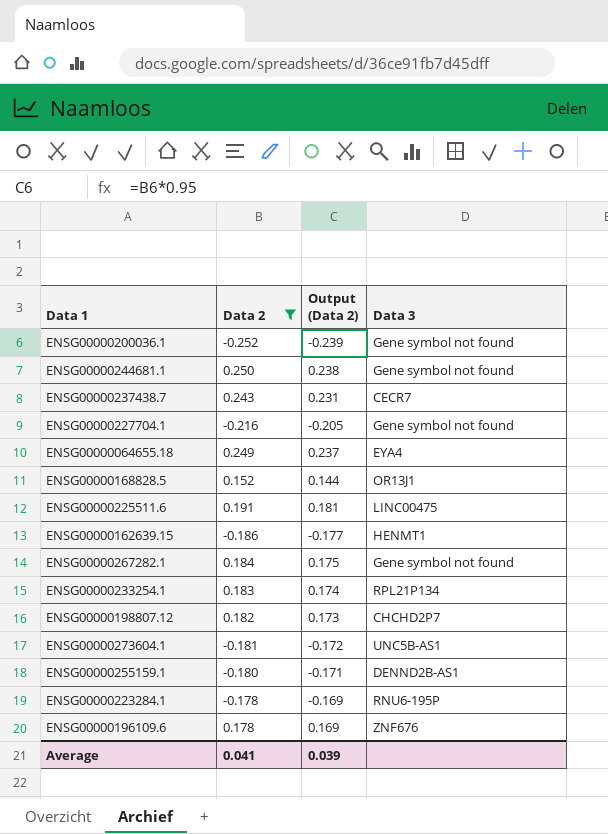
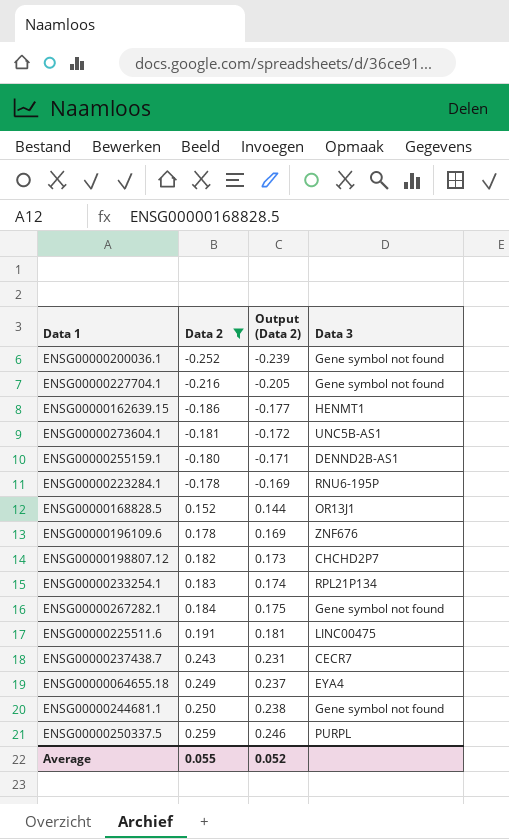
row order: none -> Data 2 ascending
row ENSG00000250337.5: none -> 0.259 | 0.246 | PURPL
Average | Data 2: 0.041 -> 0.055
Average | Output (Data 2): 0.039 -> 0.052

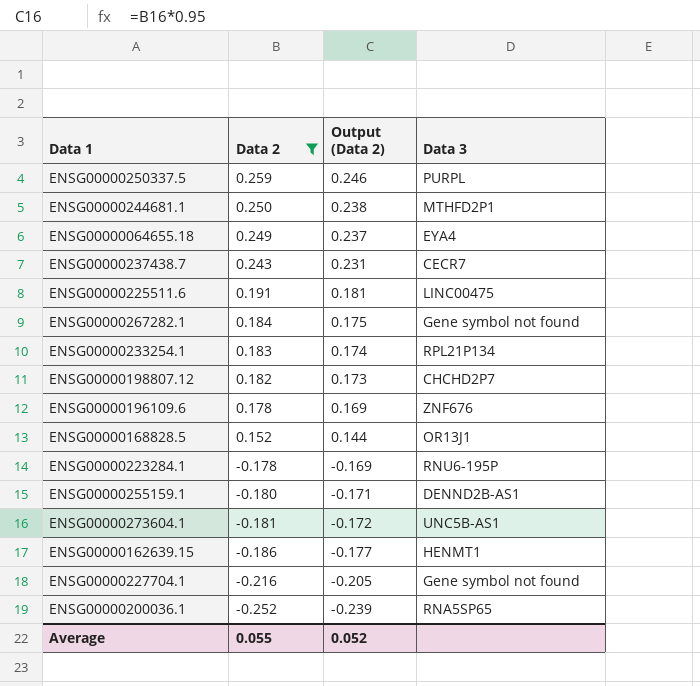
row order: Data 2 ascending -> Data 2 descending
ENSG00000244681.1 | Data 3: Gene symbol not found -> MTHFD2P1
ENSG00000200036.1 | Data 3: Gene symbol not found -> RNA5SP65

